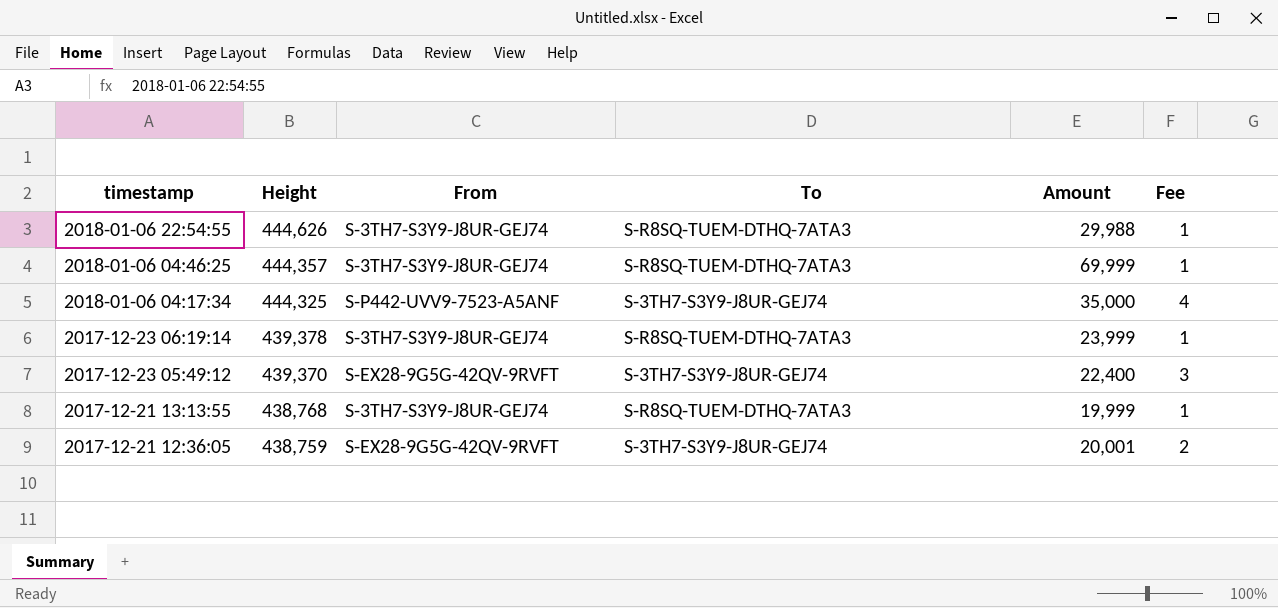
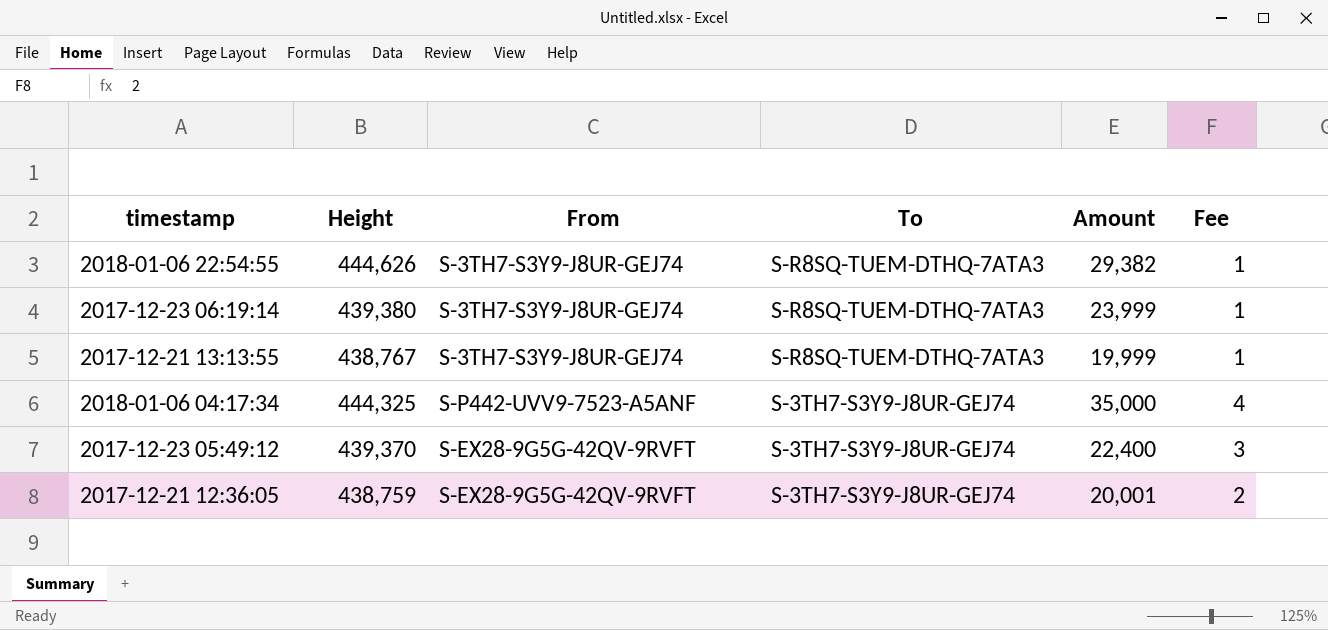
row order: timestamp descending -> To descending
row 2018-01-06 04:46:25: 444,357 | S-3TH7-S3Y9-J8UR-GEJ74 | S-R8SQ-TUEM-DTHQ-7ATA3 | 69,999 | 1 -> none
2018-01-06 22:54:55 | Amount: 29,988 -> 29,382
2017-12-23 06:19:14 | Height: 439,378 -> 439,380
2017-12-21 13:13:55 | Height: 438,768 -> 438,767

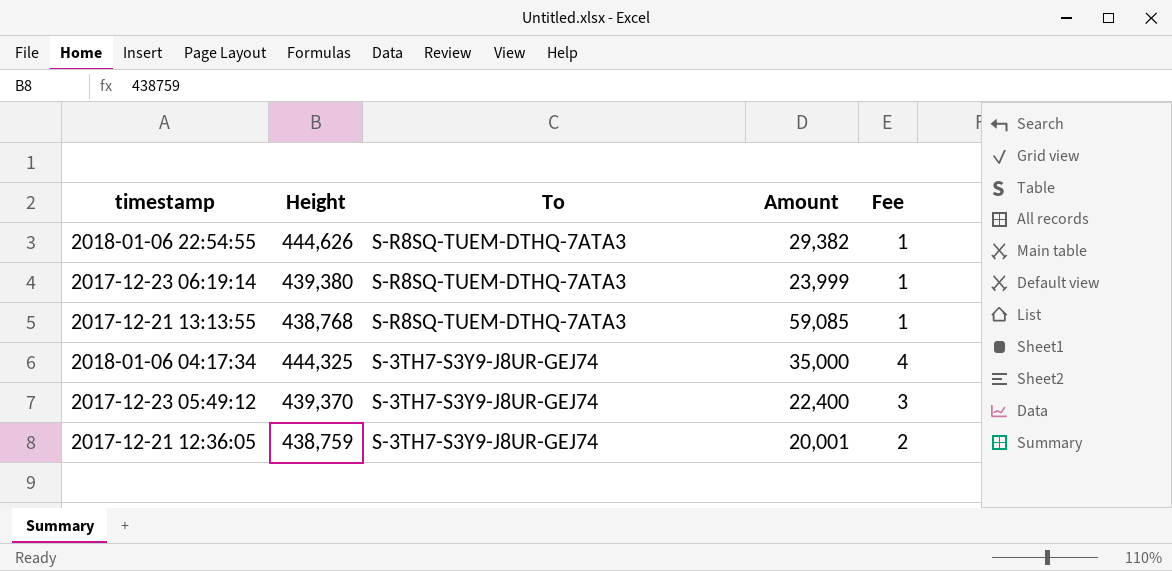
column From | position: 3 -> none
2017-12-21 13:13:55 | Height: 438,767 -> 438,768
2017-12-21 13:13:55 | Amount: 19,999 -> 59,085

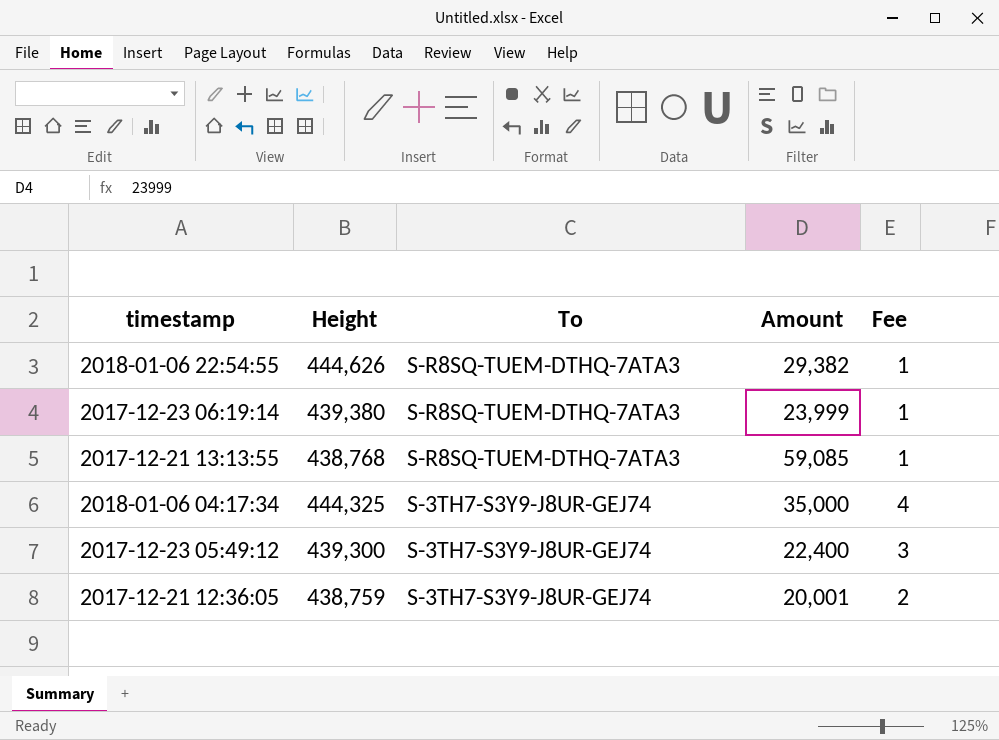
2017-12-23 05:49:12 | Height: 439,370 -> 439,300

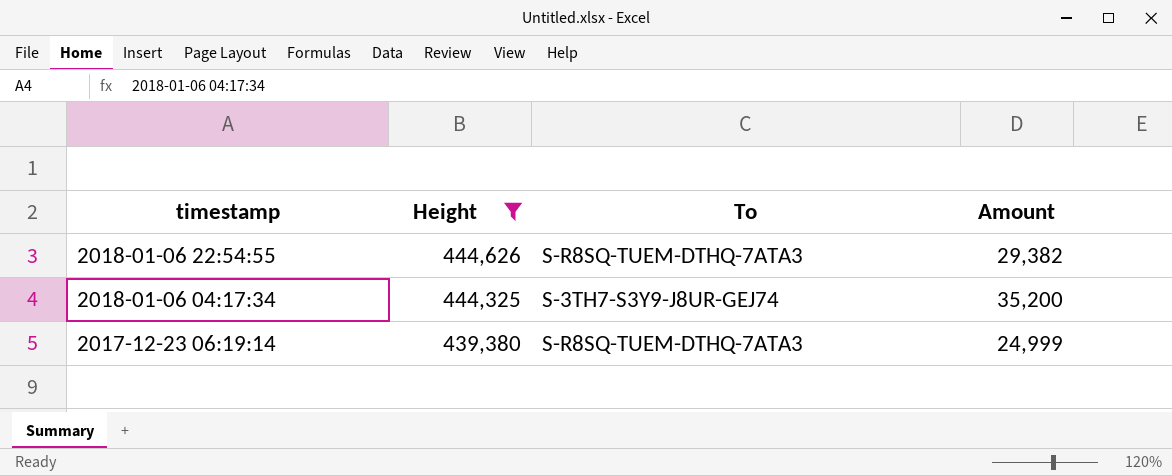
filter: none -> Height >= 439,380
row order: To descending -> timestamp descending
column Fee | position: 5 -> none
2018-01-06 04:17:34 | Amount: 35,000 -> 35,200
2017-12-23 06:19:14 | Amount: 23,999 -> 24,999

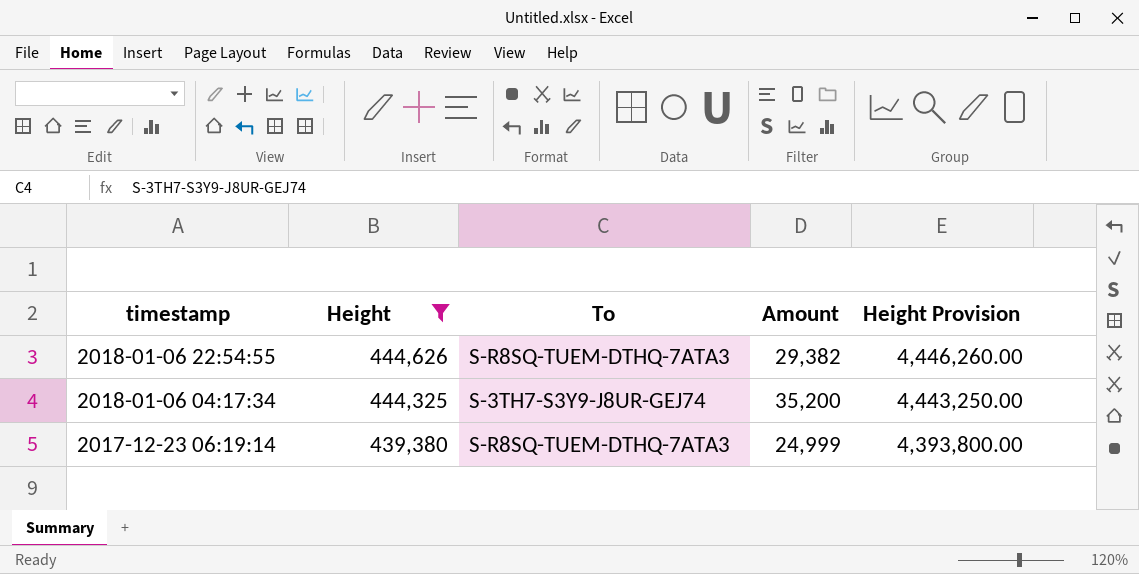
column Height Provision | formula: none -> [Height] * 10

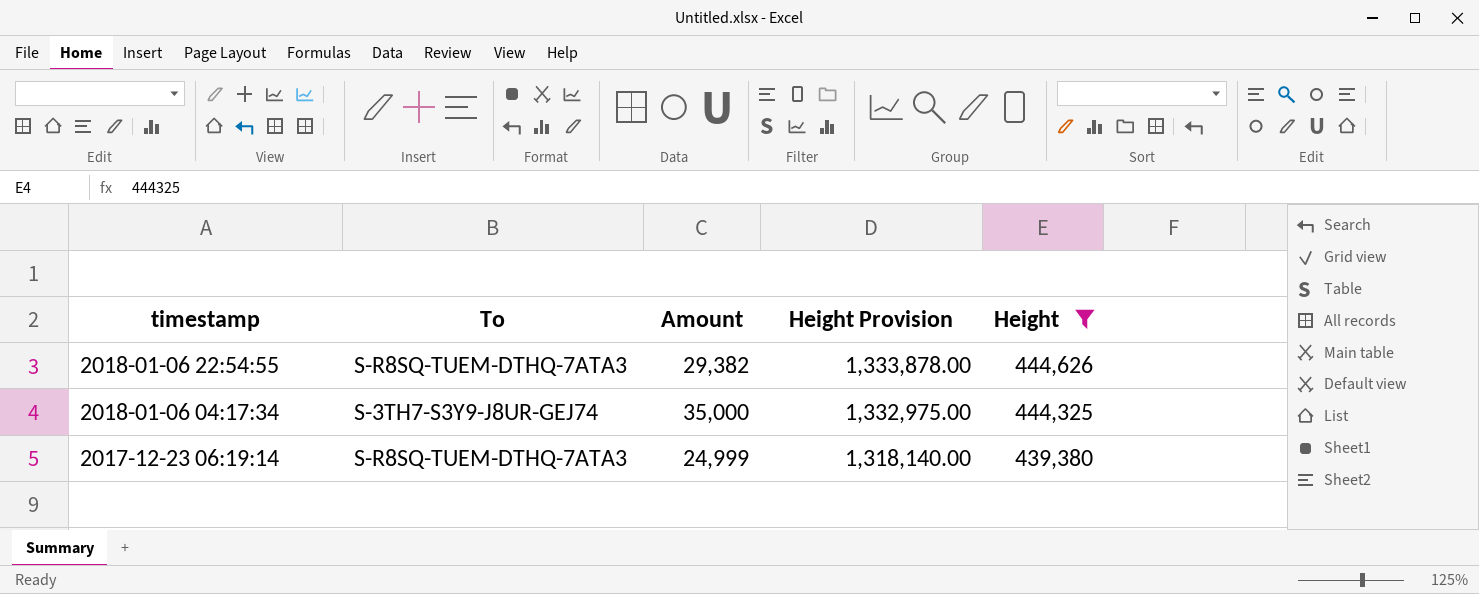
column Height Provision | formula: [Height] * 10 -> [Height] * 3
column Height | position: 2 -> 5
2018-01-06 04:17:34 | Amount: 35,200 -> 35,000

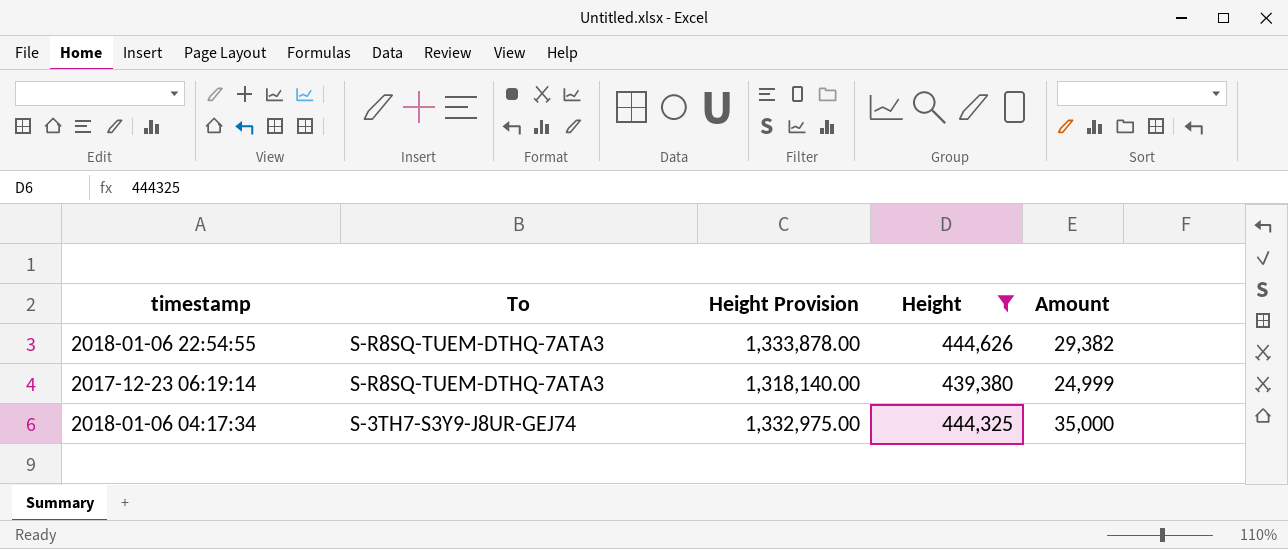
row order: timestamp descending -> To descending
column Amount | position: 3 -> 5

